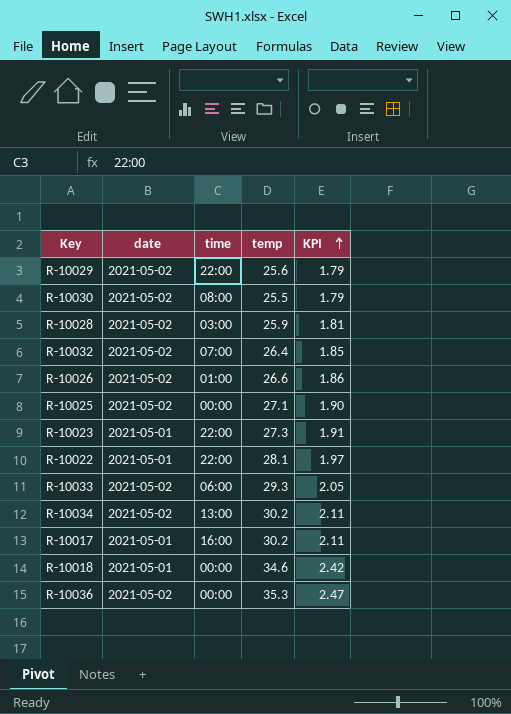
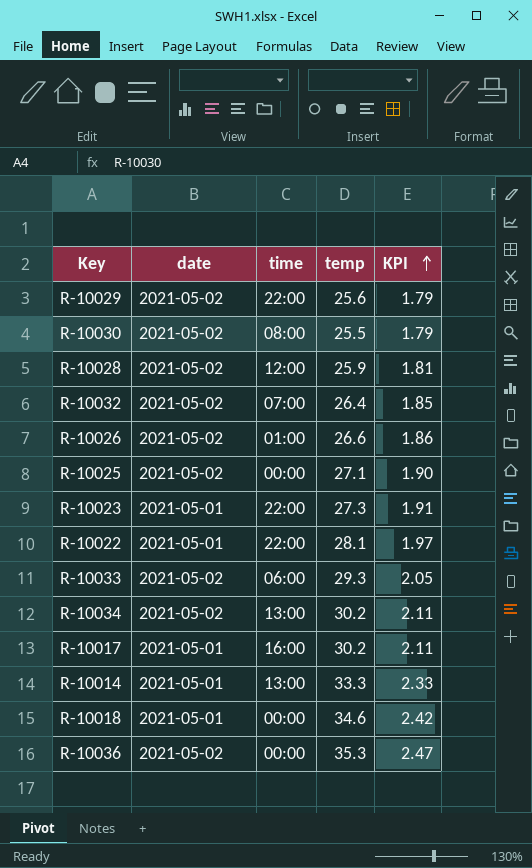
R-10028 | time: 03:00 -> 12:00
row R-10014: none -> 2021-05-01 | 13:00 | 33.3 | 2.33

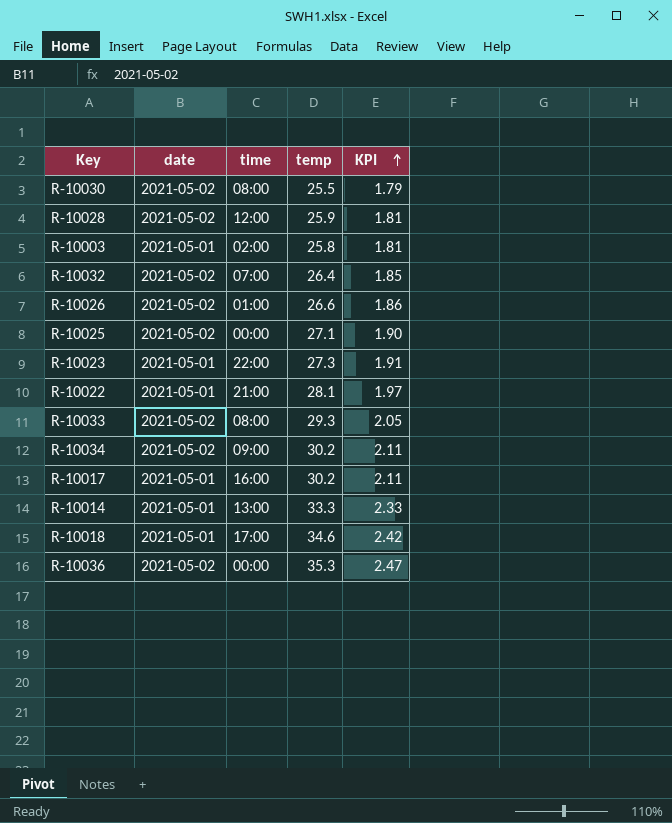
row R-10029: 2021-05-02 | 22:00 | 25.6 | 1.79 -> none
row R-10003: none -> 2021-05-01 | 02:00 | 25.8 | 1.81
R-10022 | time: 22:00 -> 21:00
R-10033 | time: 06:00 -> 08:00
R-10034 | time: 13:00 -> 09:00
R-10018 | time: 00:00 -> 17:00

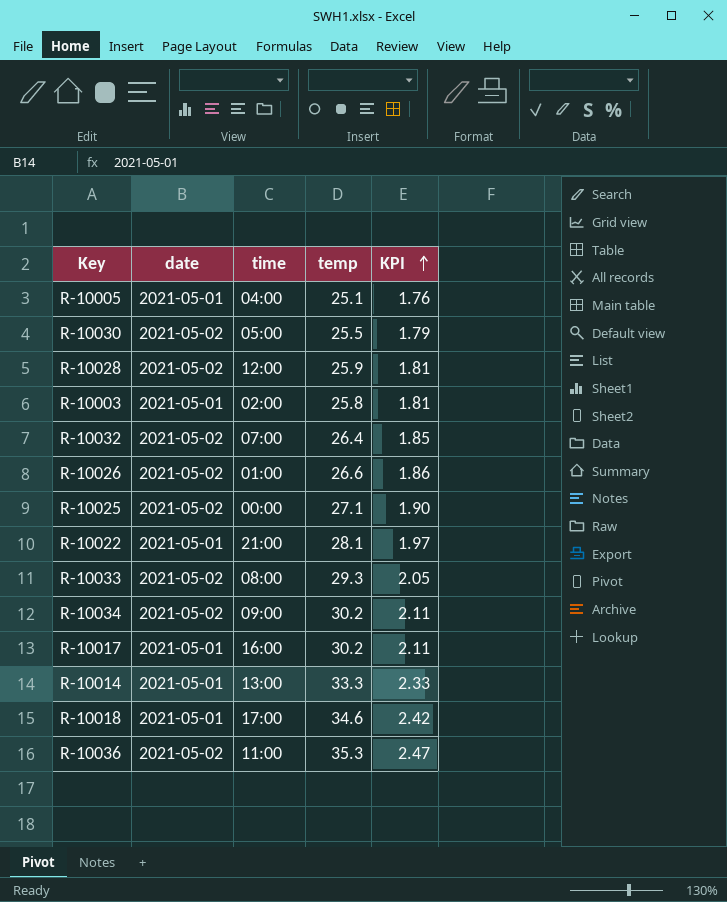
row R-10023: 2021-05-01 | 22:00 | 27.3 | 1.91 -> none
row R-10005: none -> 2021-05-01 | 04:00 | 25.1 | 1.76
R-10030 | time: 08:00 -> 05:00
R-10036 | time: 00:00 -> 11:00

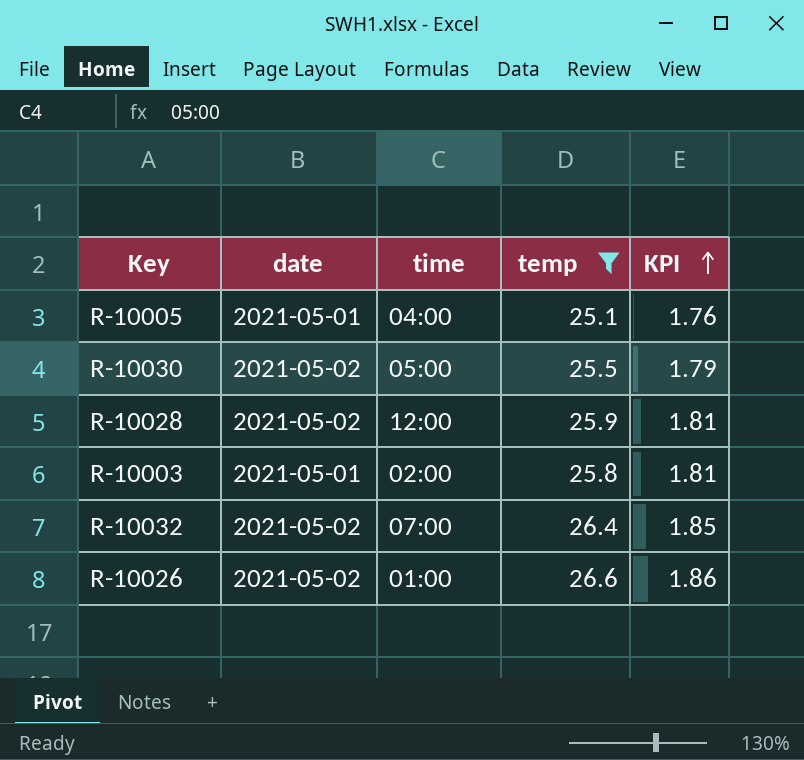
filter: none -> temp <= 26.6

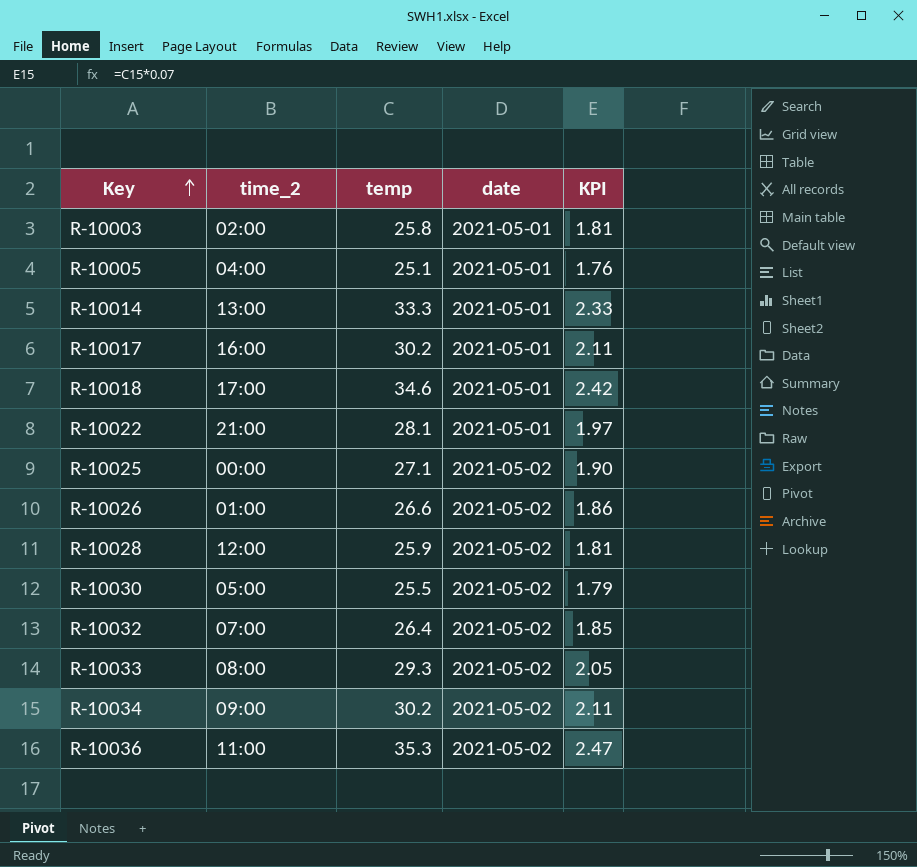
filter: temp <= 26.6 -> none
row order: KPI ascending -> Key ascending
column name: time -> time_2
column date | position: 2 -> 4

